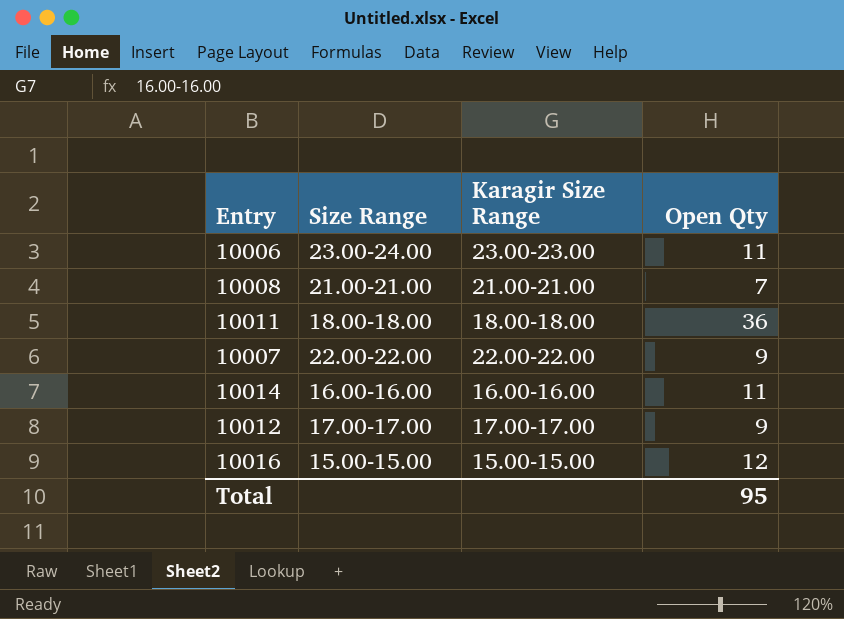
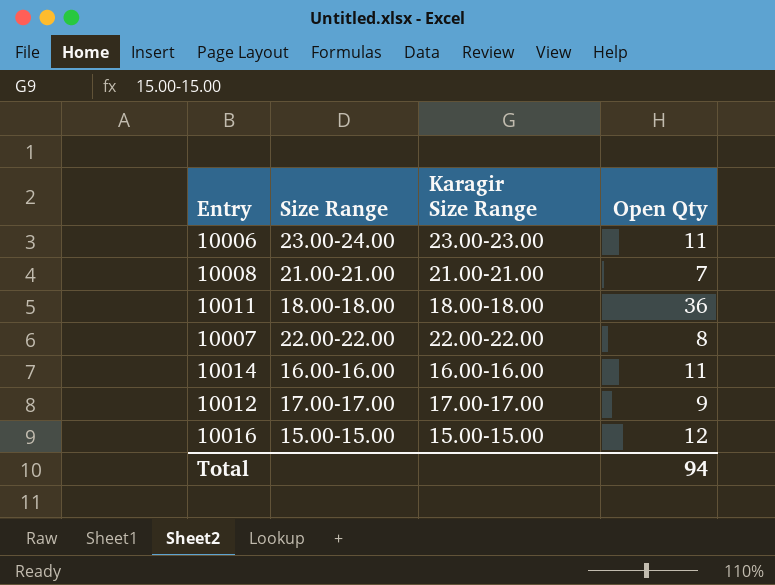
10007 | Open Qty: 9 -> 8
Total | Open Qty: 95 -> 94

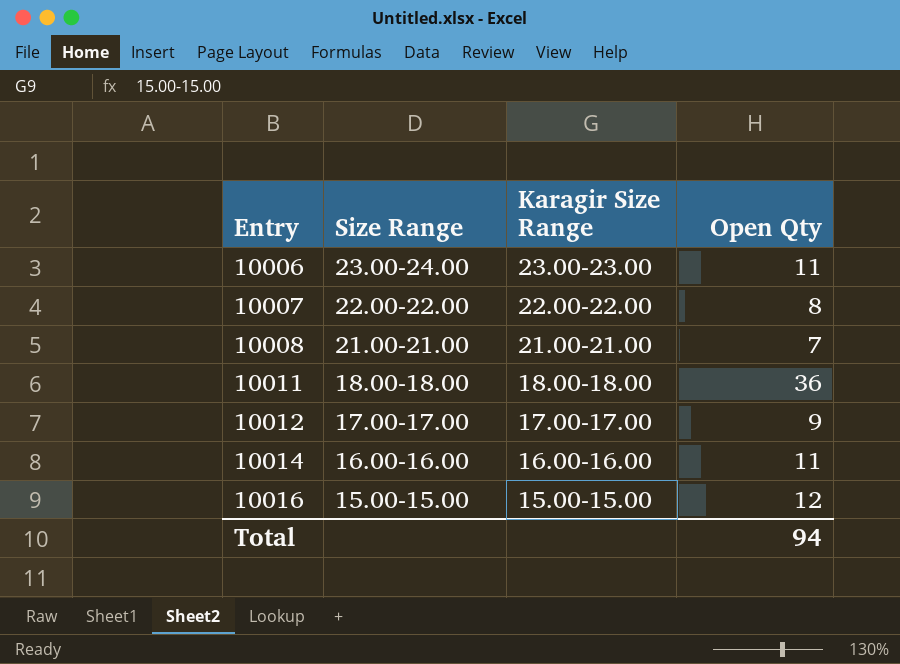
row order: none -> Entry ascending

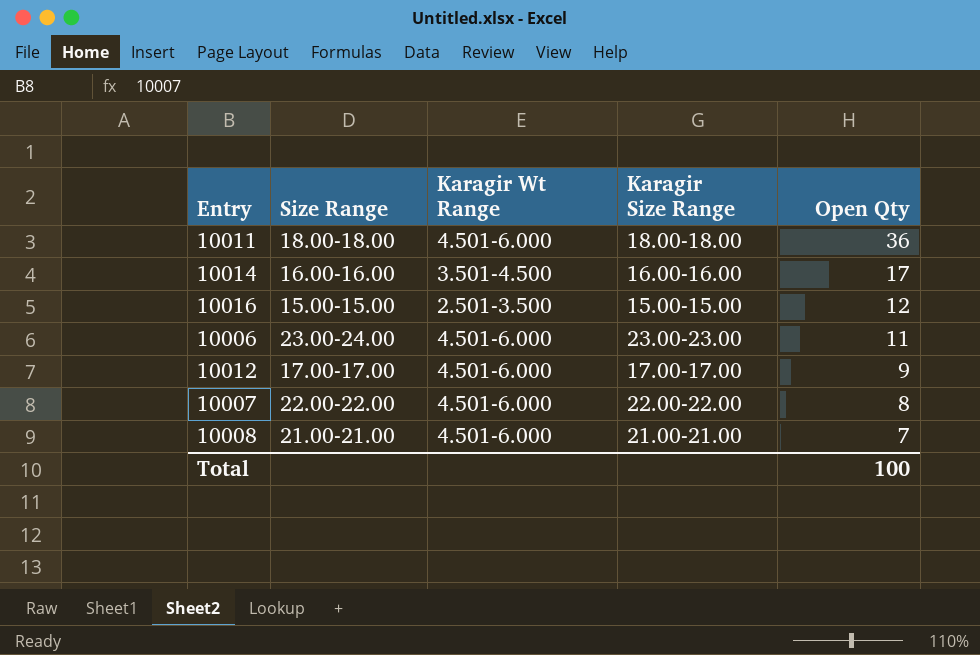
row order: Entry ascending -> Open Qty descending
column Karagir Wt Range | position: none -> 3
10014 | Open Qty: 11 -> 17
Total | Open Qty: 94 -> 100

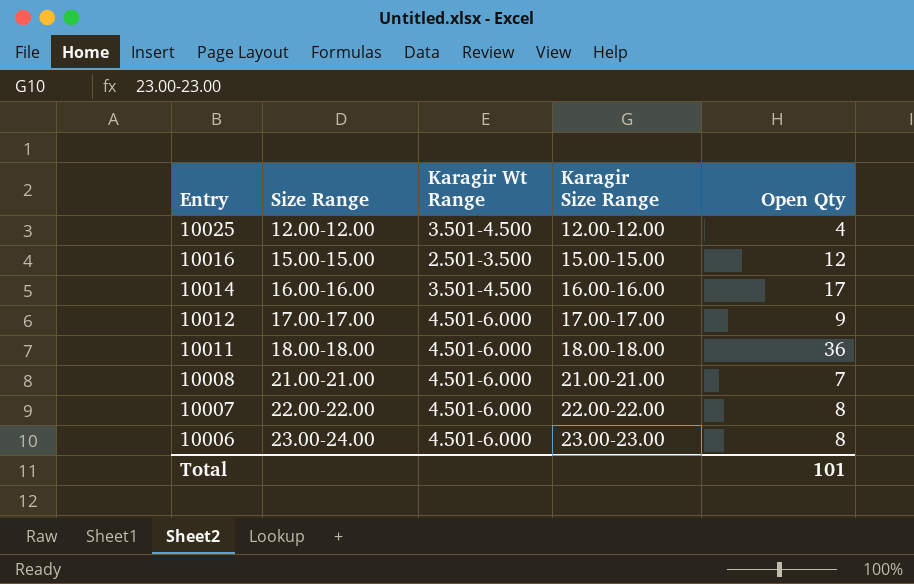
row order: Open Qty descending -> Entry descending
row 10025: none -> 12.00-12.00 | 3.501-4.500 | 12.00-12.00 | 4
10006 | Open Qty: 11 -> 8
Total | Open Qty: 100 -> 101

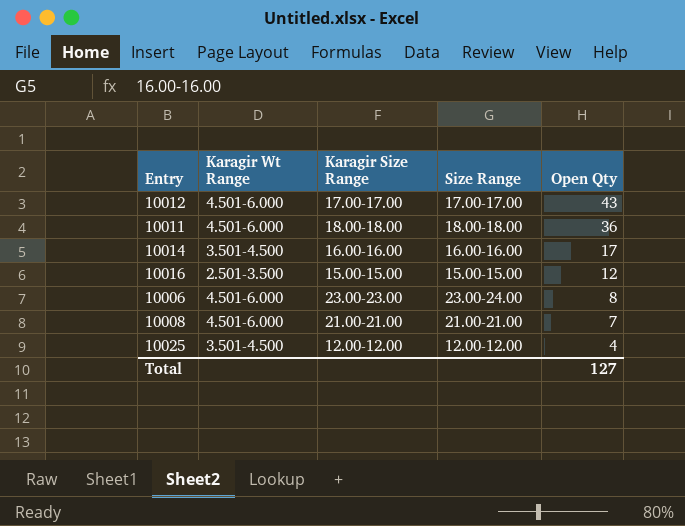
row order: Entry descending -> Open Qty descending
column Size Range | position: 2 -> 4
row 10007: 22.00-22.00 | 4.501-6.000 | 22.00-22.00 | 8 -> none
10012 | Open Qty: 9 -> 43
Total | Open Qty: 101 -> 127

